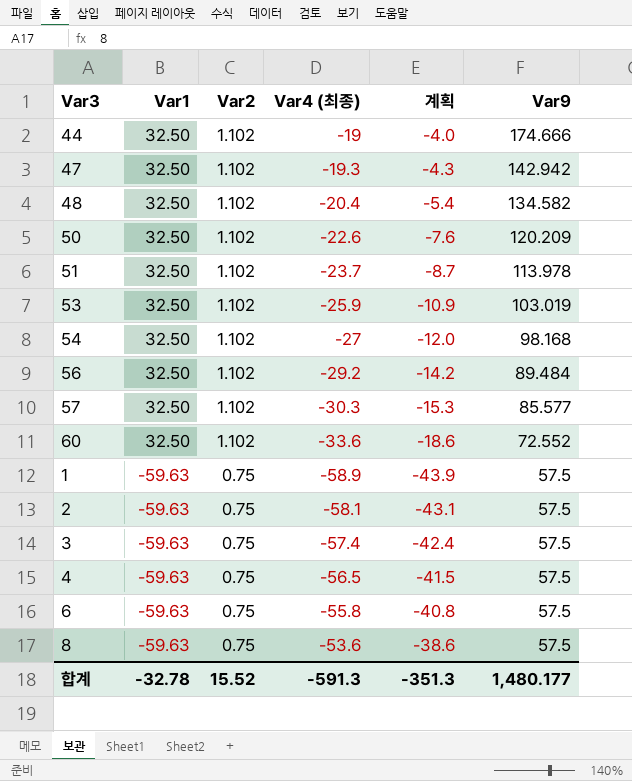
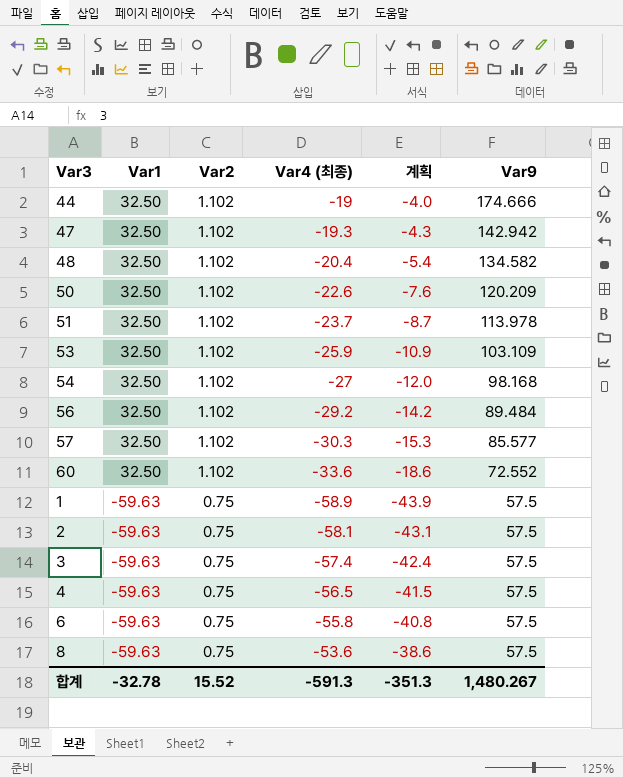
53 | Var9: 103.019 -> 103.109
합계 | Var9: 1,480.177 -> 1,480.267

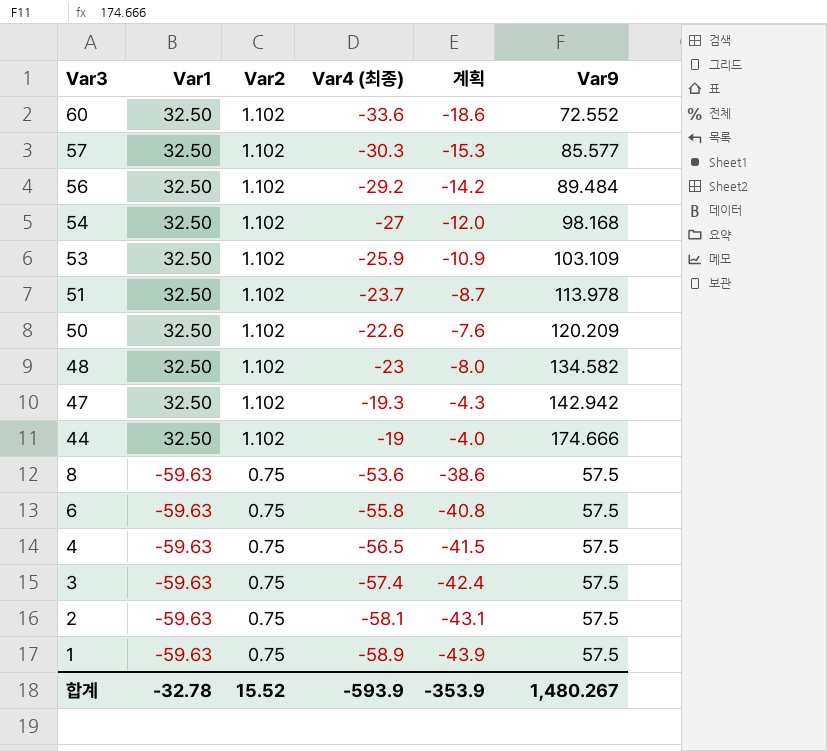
row order: Var1 descending -> Var3 descending
48 | Var4 (최종): -20.4 -> -23
48 | 계획: -5.4 -> -8.0
합계 | Var4 (최종): -591.3 -> -593.9
합계 | 계획: -351.3 -> -353.9

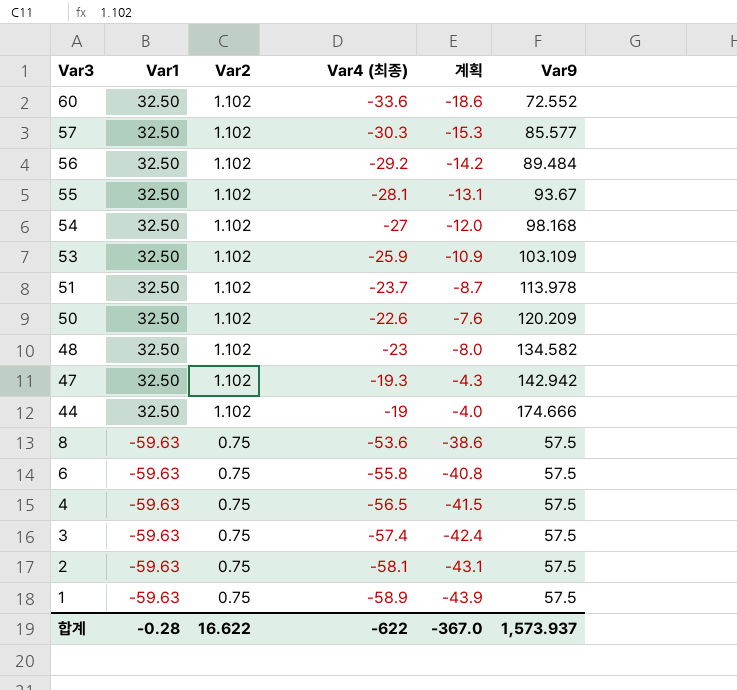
row 55: none -> 32.50 | 1.102 | -28.1 | -13.1 | 93.67
합계 | Var1: -32.78 -> -0.28
합계 | Var2: 15.52 -> 16.622
합계 | Var4 (최종): -593.9 -> -622
합계 | 계획: -353.9 -> -367.0
합계 | Var9: 1,480.267 -> 1,573.937

